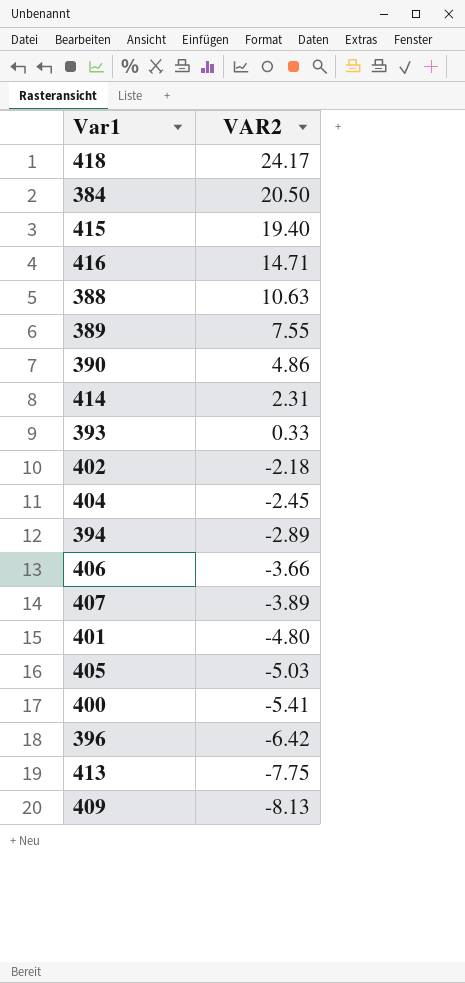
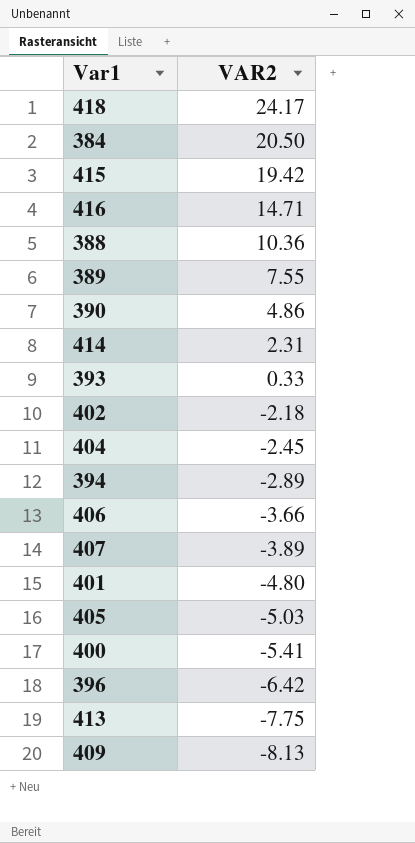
415 | VAR2: 19.40 -> 19.42
388 | VAR2: 10.63 -> 10.36

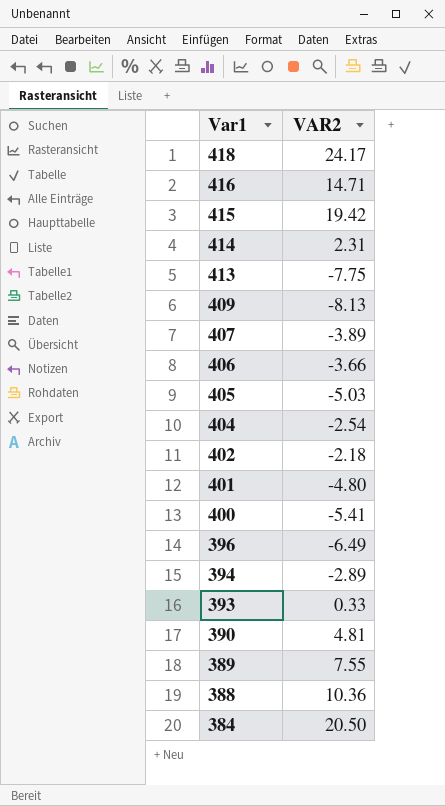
row order: VAR2 descending -> Var1 descending
404 | VAR2: -2.45 -> -2.54
396 | VAR2: -6.42 -> -6.49
390 | VAR2: 4.86 -> 4.81

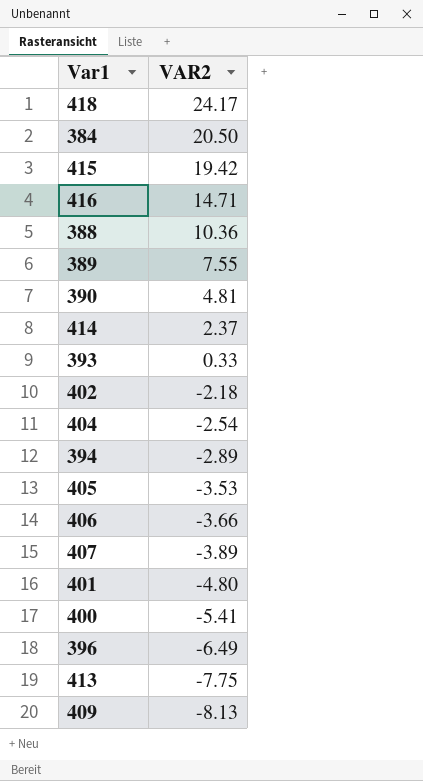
row order: Var1 descending -> VAR2 descending
414 | VAR2: 2.31 -> 2.37
405 | VAR2: -5.03 -> -3.53

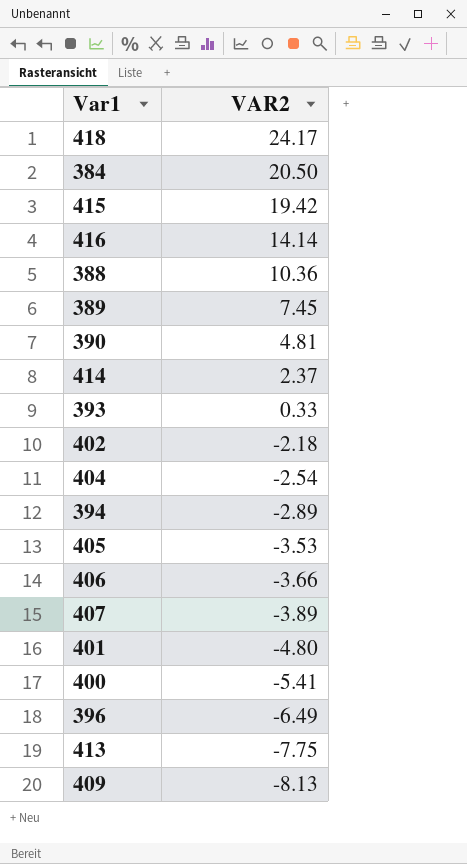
416 | VAR2: 14.71 -> 14.14
389 | VAR2: 7.55 -> 7.45

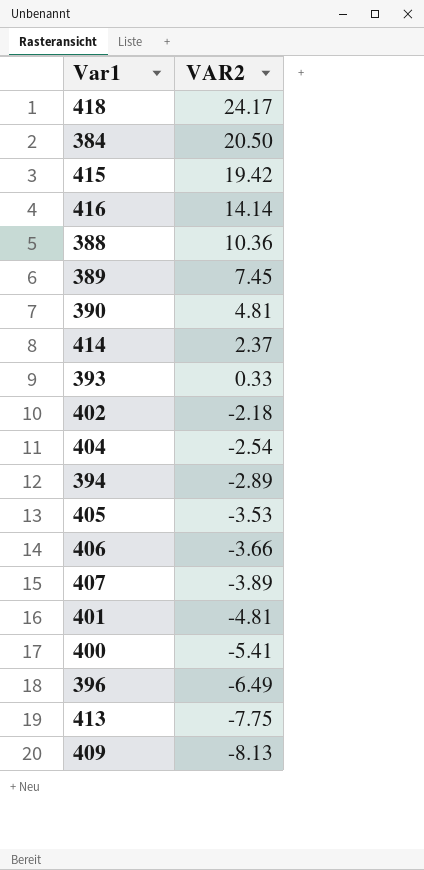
401 | VAR2: -4.80 -> -4.81

